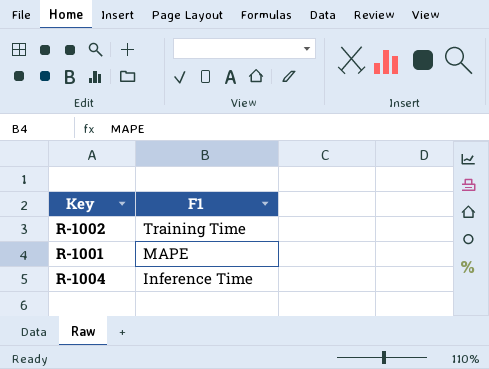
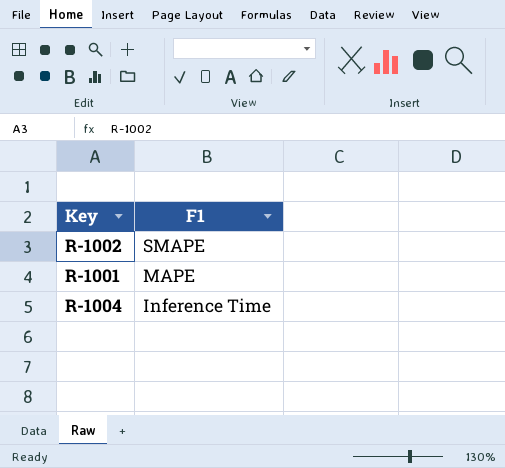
R-1002 | F1: Training Time -> SMAPE

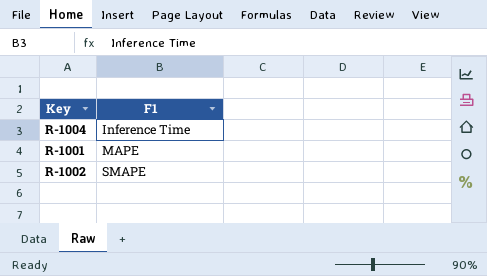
row order: F1 descending -> F1 ascending

